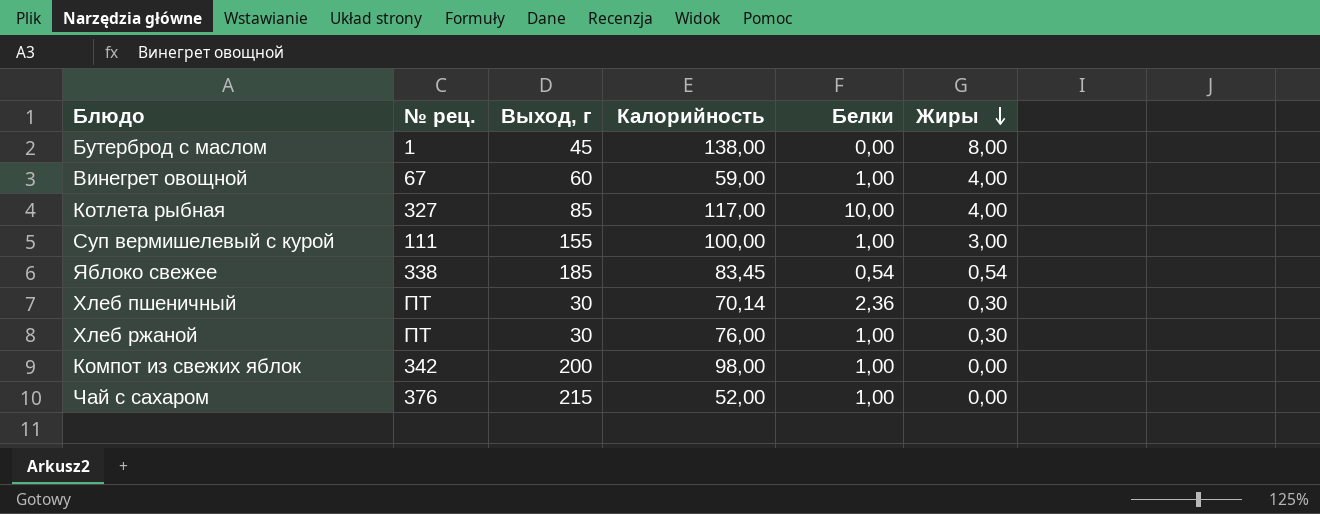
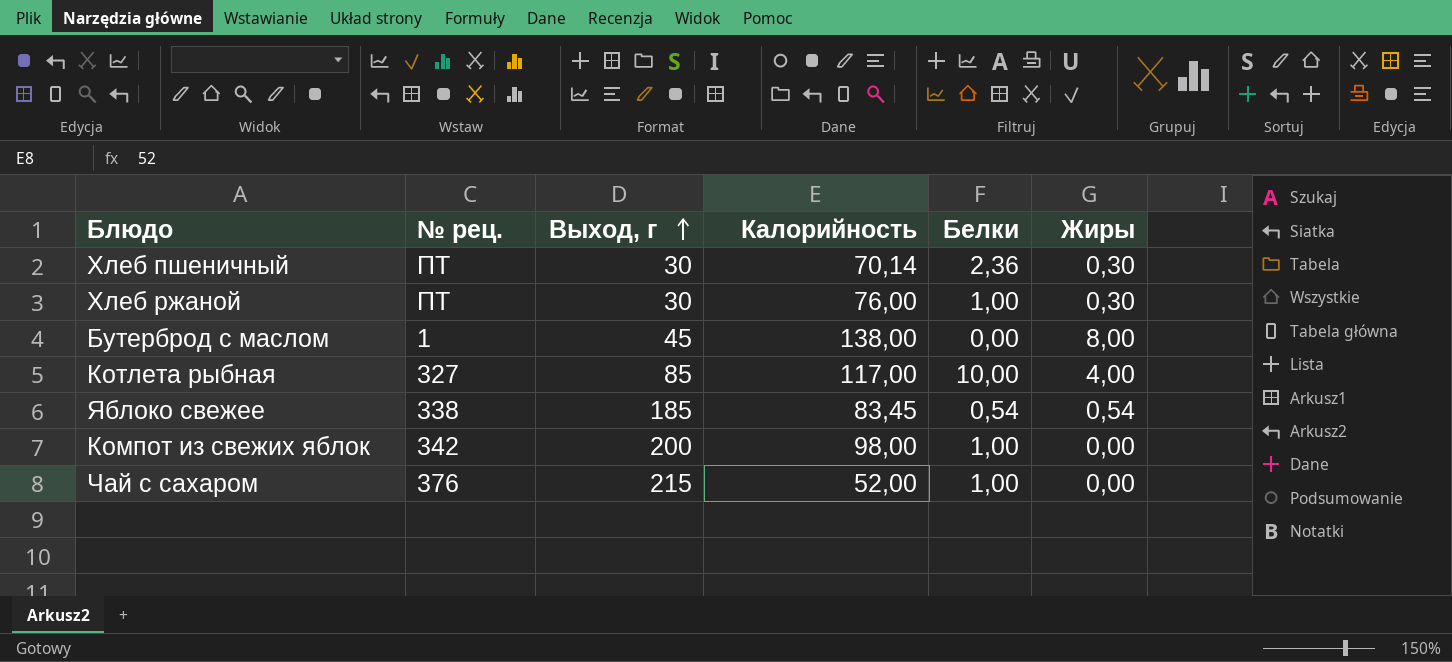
row order: Жиры descending -> Выход, г ascending
row Винегрет овощной: 67 | 60 | 59,00 | 1,00 | 4,00 -> none
row Суп вермишелевый с курой: 111 | 155 | 100,00 | 1,00 | 3,00 -> none

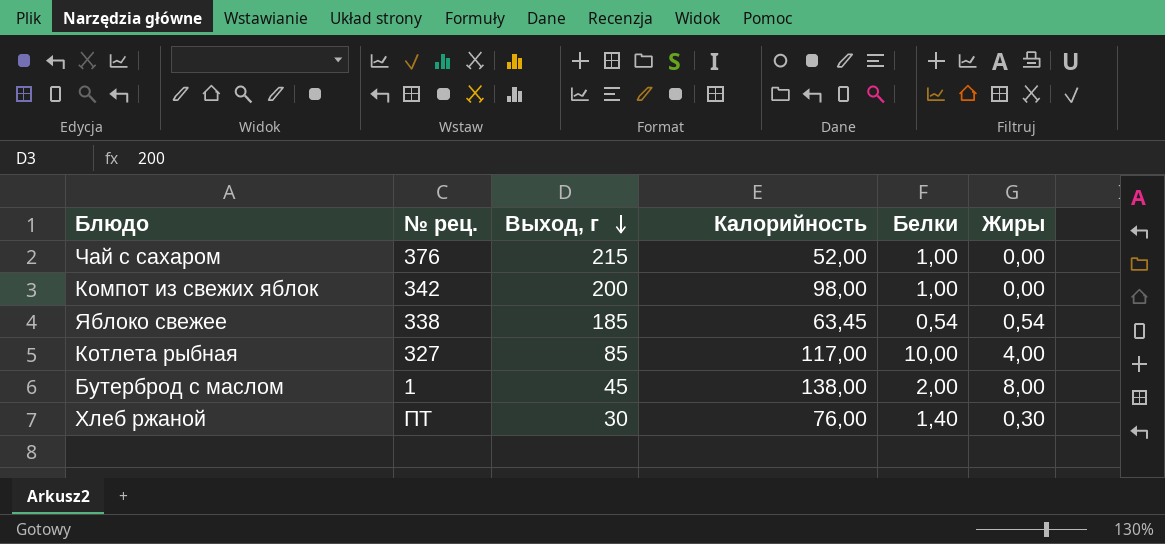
row order: Выход, г ascending -> Выход, г descending
row Хлеб пшеничный: ПТ | 30 | 70,14 | 2,36 | 0,30 -> none
Яблоко свежее | Калорийность: 83,45 -> 63,45
Бутерброд с маслом | Белки: 0,00 -> 2,00
Хлеб ржаной | Белки: 1,00 -> 1,40

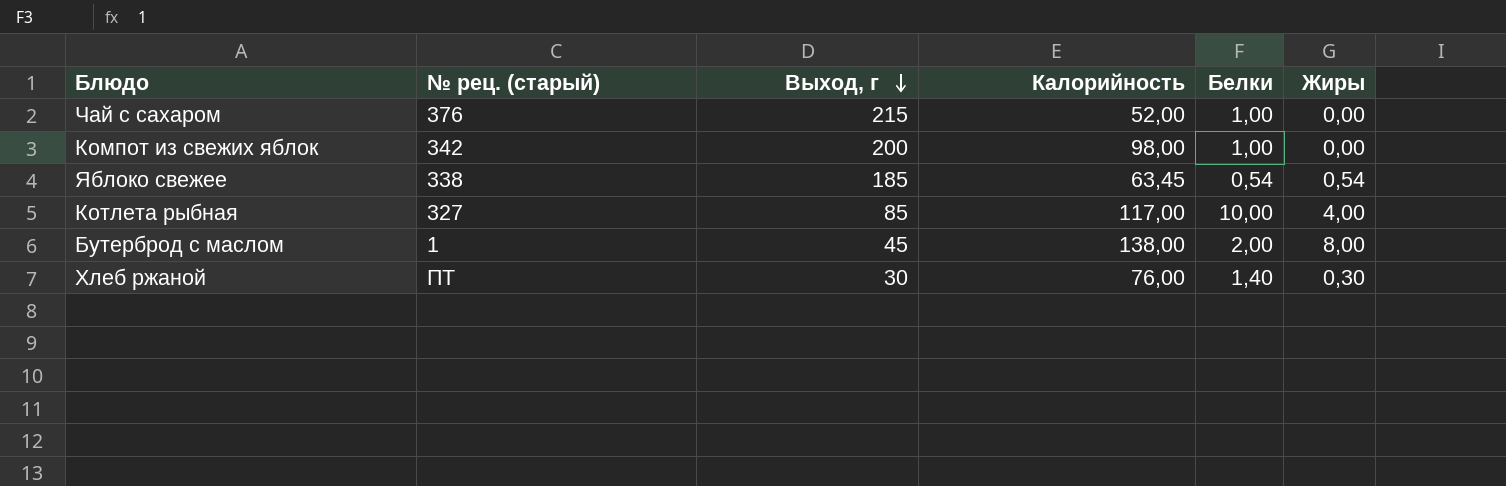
column name: № рец. -> № рец. (старый)

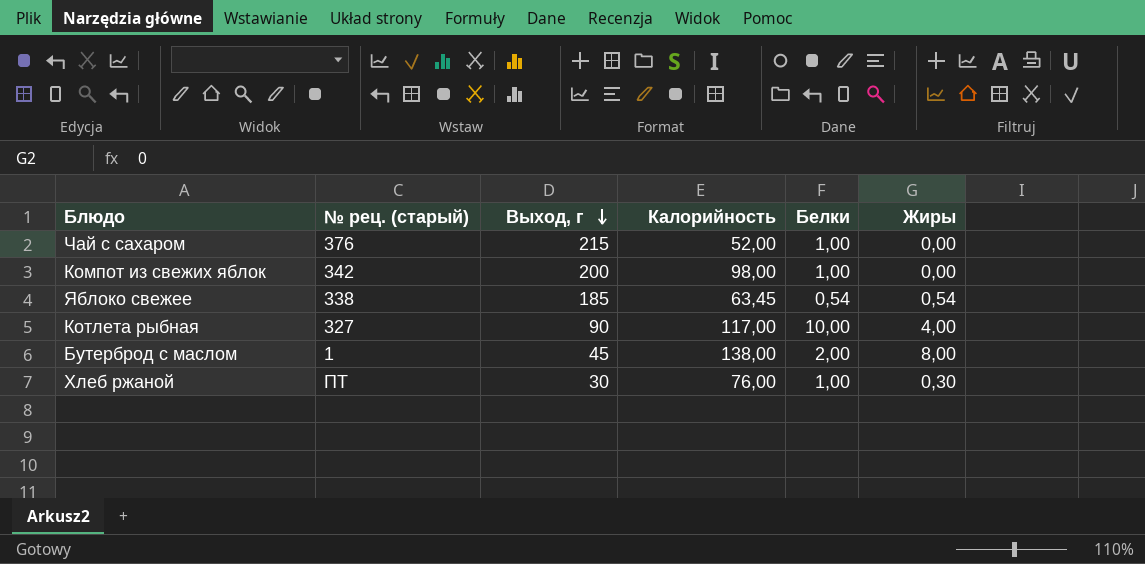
Котлета рыбная | Выход, г: 85 -> 90
Хлеб ржаной | Белки: 1,40 -> 1,00

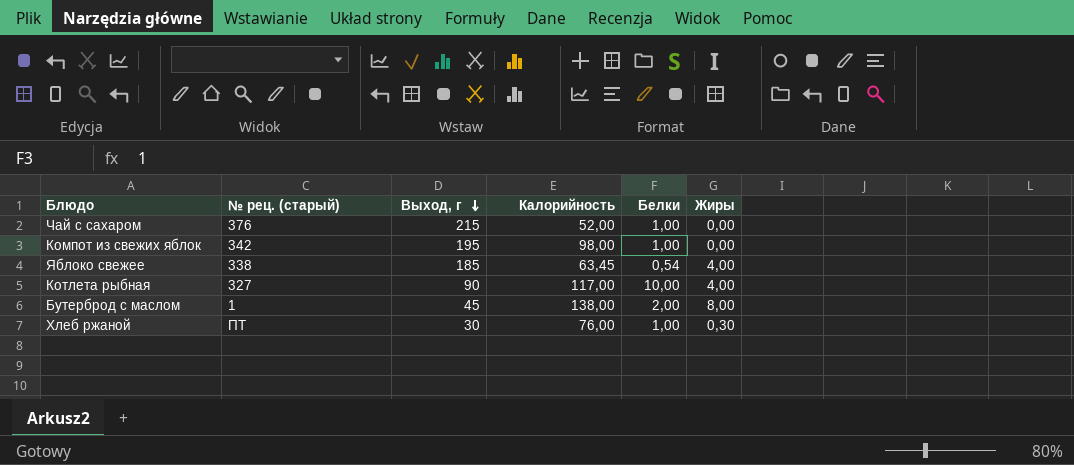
Компот из свежих яблок | Выход, г: 200 -> 195
Яблоко свежее | Жиры: 0,54 -> 4,00

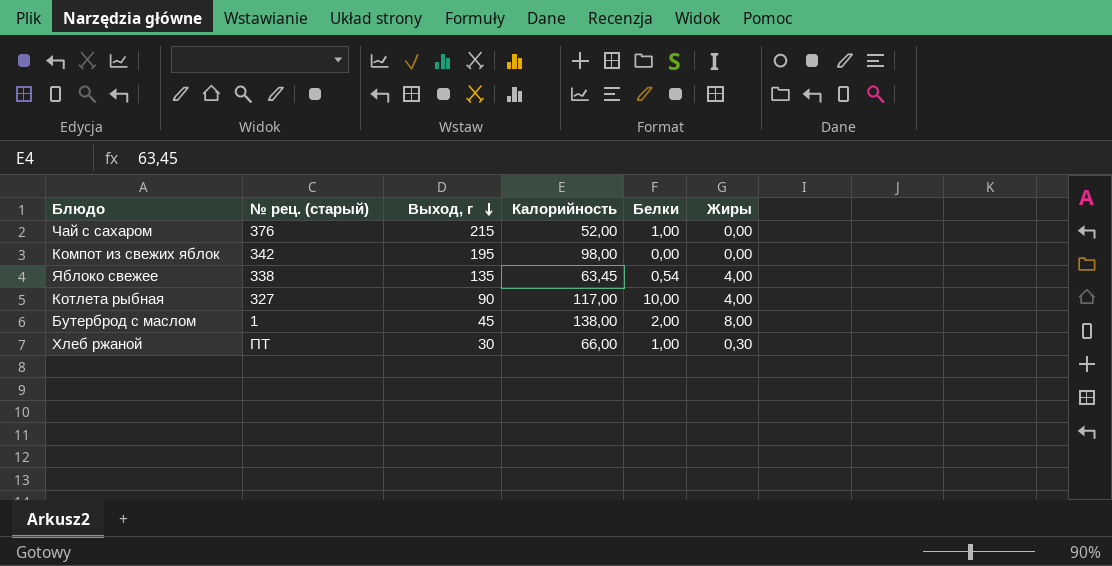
Компот из свежих яблок | Белки: 1,00 -> 0,00
Яблоко свежее | Выход, г: 185 -> 135
Хлеб ржаной | Калорийность: 76,00 -> 66,00

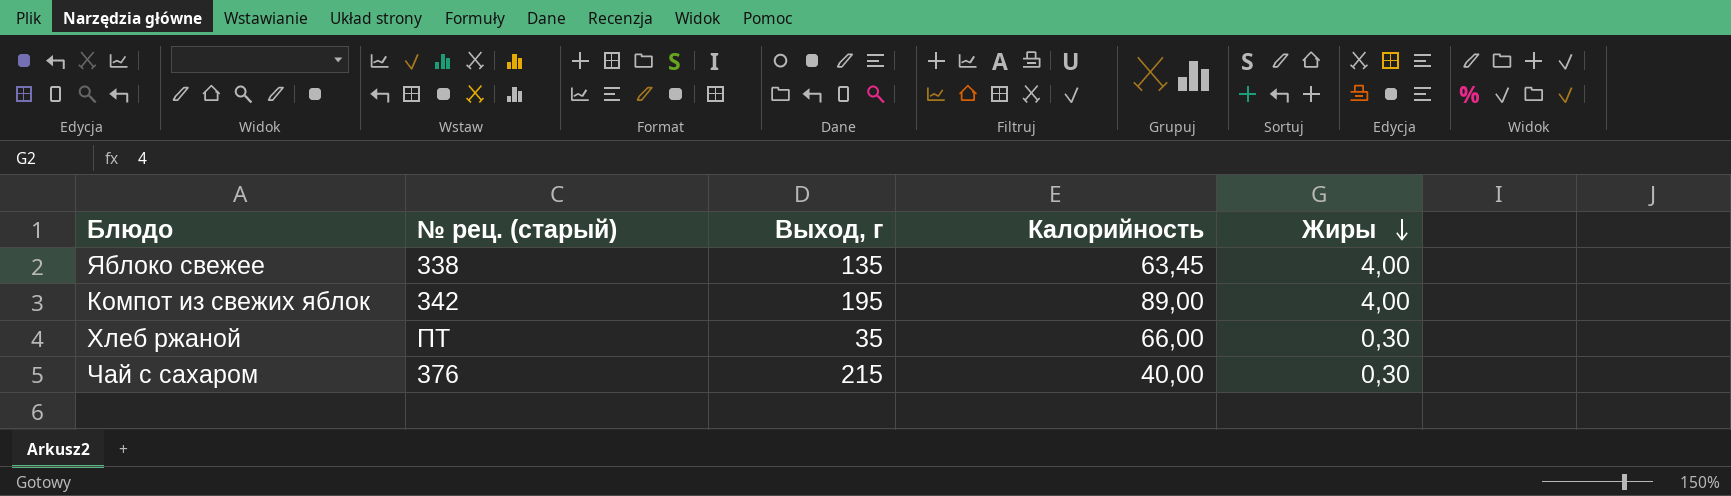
row order: Выход, г descending -> Жиры descending
column Белки | position: 5 -> none
row Котлета рыбная: 327 | 90 | 117,00 | 10,00 | 4,00 -> none
row Бутерброд с маслом: 1 | 45 | 138,00 | 2,00 | 8,00 -> none
Компот из свежих яблок | Калорийность: 98,00 -> 89,00
Компот из свежих яблок | Жиры: 0,00 -> 4,00
Хлеб ржаной | Выход, г: 30 -> 35
Чай с сахаром | Калорийность: 52,00 -> 40,00
Чай с сахаром | Жиры: 0,00 -> 0,30

